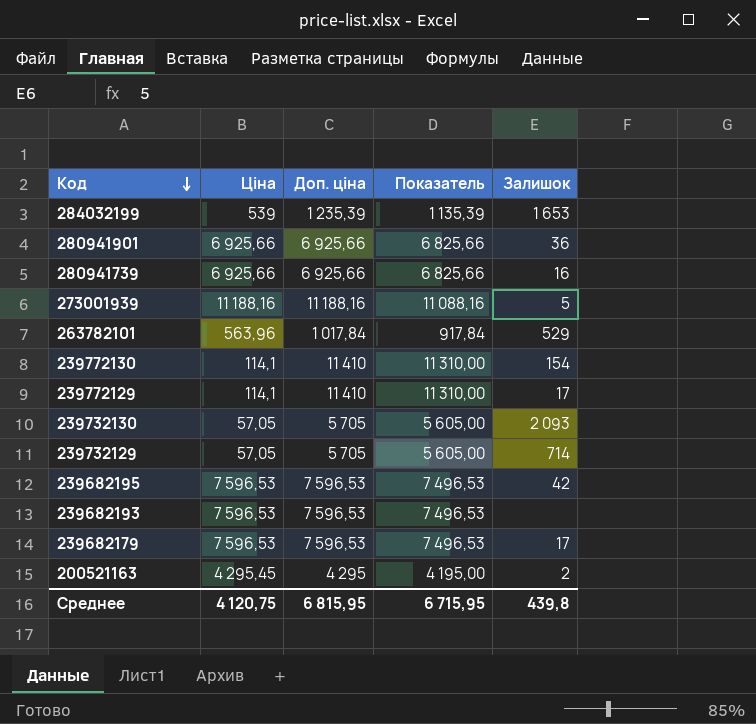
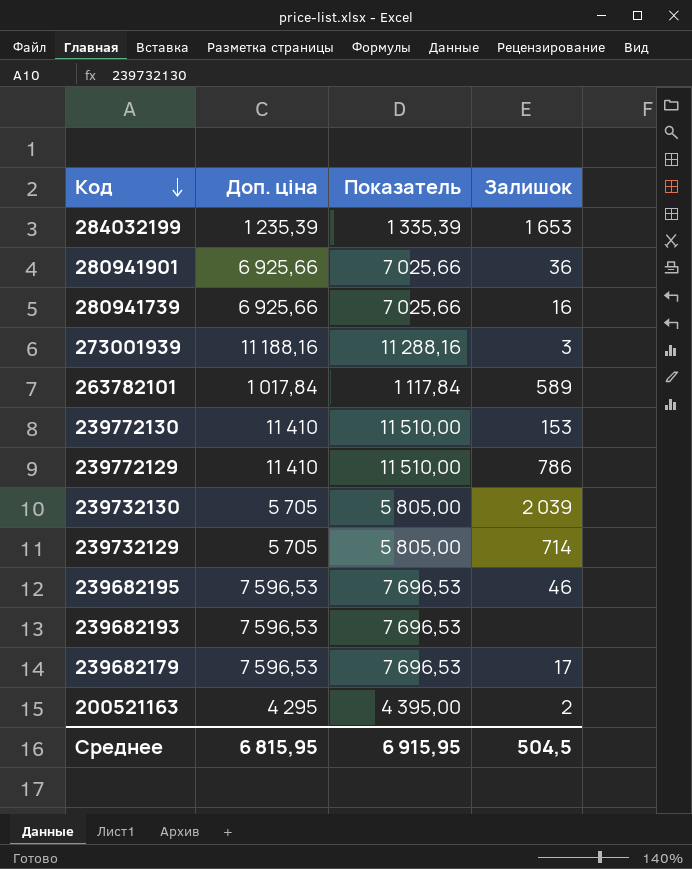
column Ціна | position: 2 -> none
column Показатель | formula: [Доп. ціна] - 100 -> [Доп. ціна] + 100
273001939 | Залишок: 5 -> 3
263782101 | Залишок: 529 -> 589
239772130 | Залишок: 154 -> 153
239772129 | Залишок: 17 -> 786
239732130 | Залишок: 2 093 -> 2 039
239682195 | Залишок: 42 -> 46
Среднее | Показатель: 6 715,95 -> 6 915,95
Среднее | Залишок: 439,8 -> 504,5

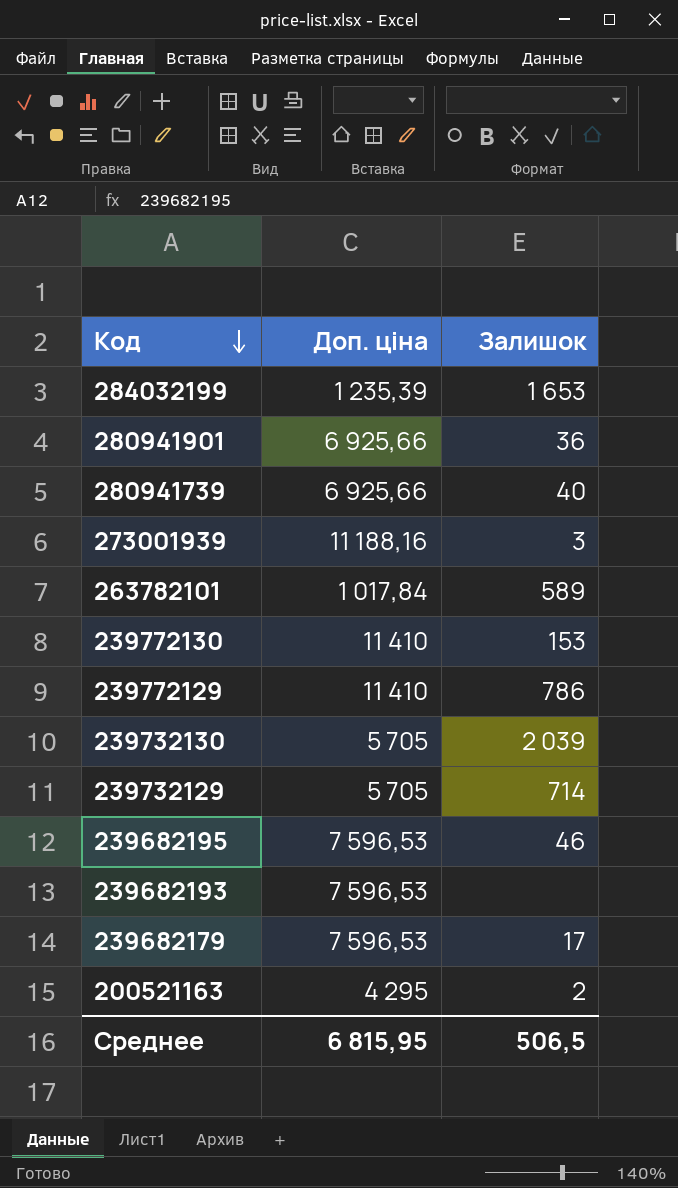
column Показатель | formula: [Доп. ціна] + 100 -> none
280941739 | Залишок: 16 -> 40
Среднее | Залишок: 504,5 -> 506,5

